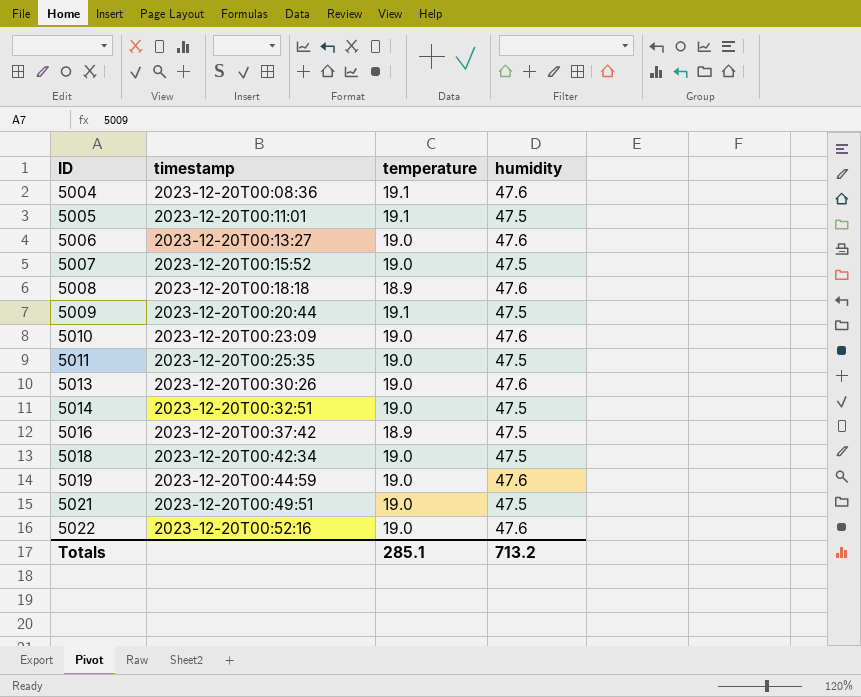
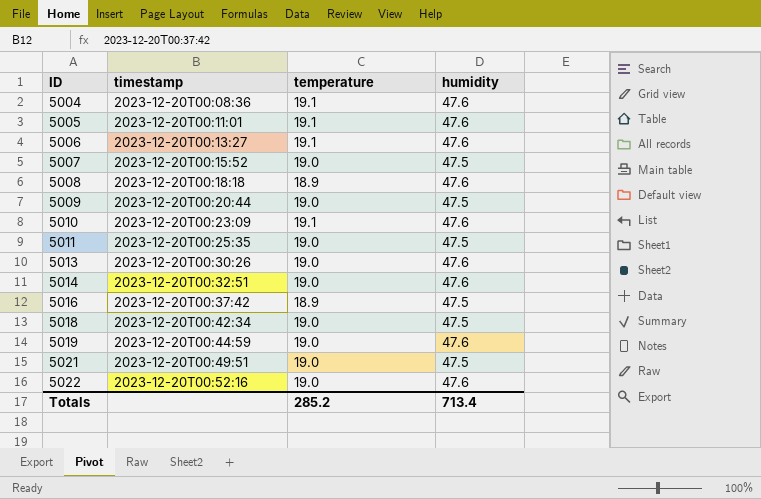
5005 | humidity: 47.5 -> 47.6
5006 | temperature: 19.0 -> 19.1
5009 | temperature: 19.1 -> 19.0
5010 | temperature: 19.0 -> 19.1
5014 | humidity: 47.5 -> 47.6
Totals | temperature: 285.1 -> 285.2
Totals | humidity: 713.2 -> 713.4

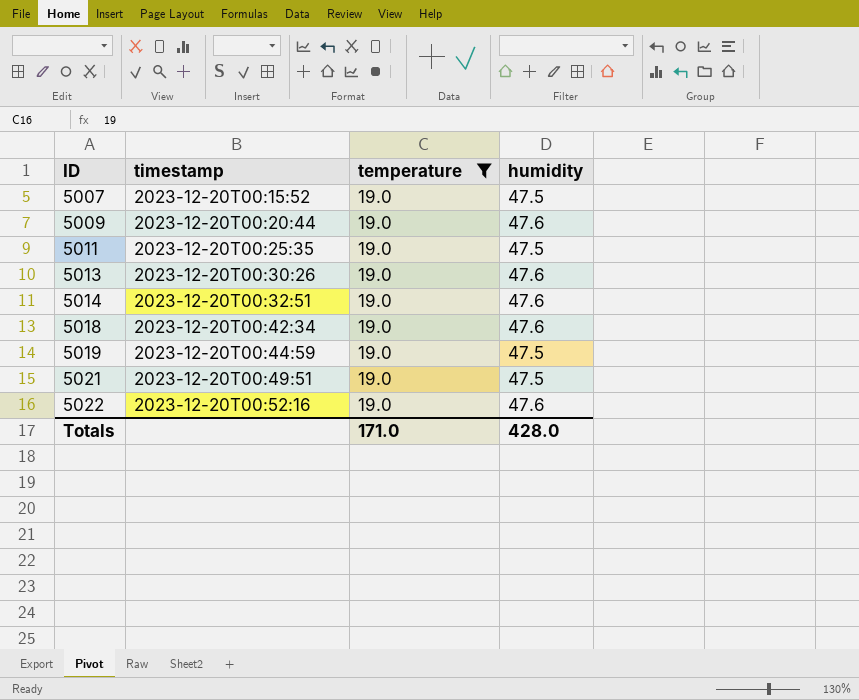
filter: none -> temperature = 19.0
5009 | humidity: 47.5 -> 47.6
5018 | humidity: 47.5 -> 47.6
5019 | humidity: 47.6 -> 47.5
Totals | temperature: 285.2 -> 171.0
Totals | humidity: 713.4 -> 428.0

